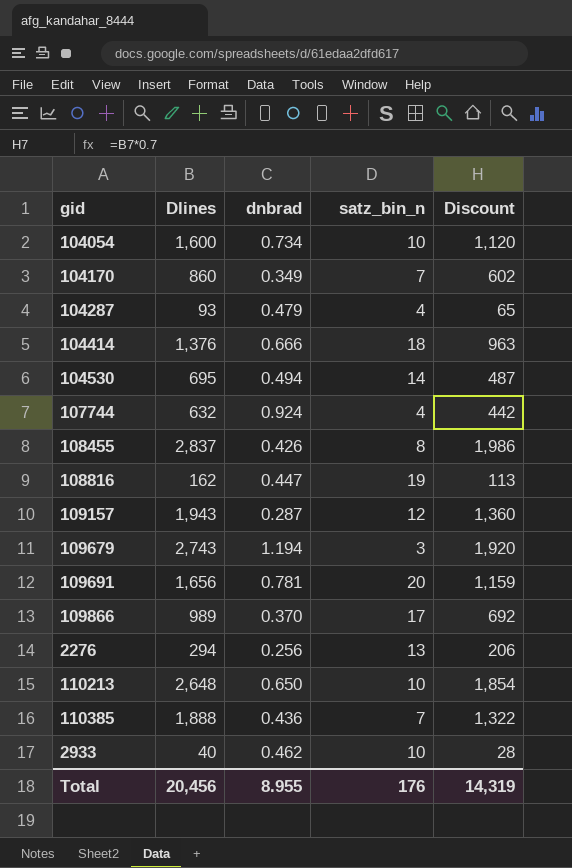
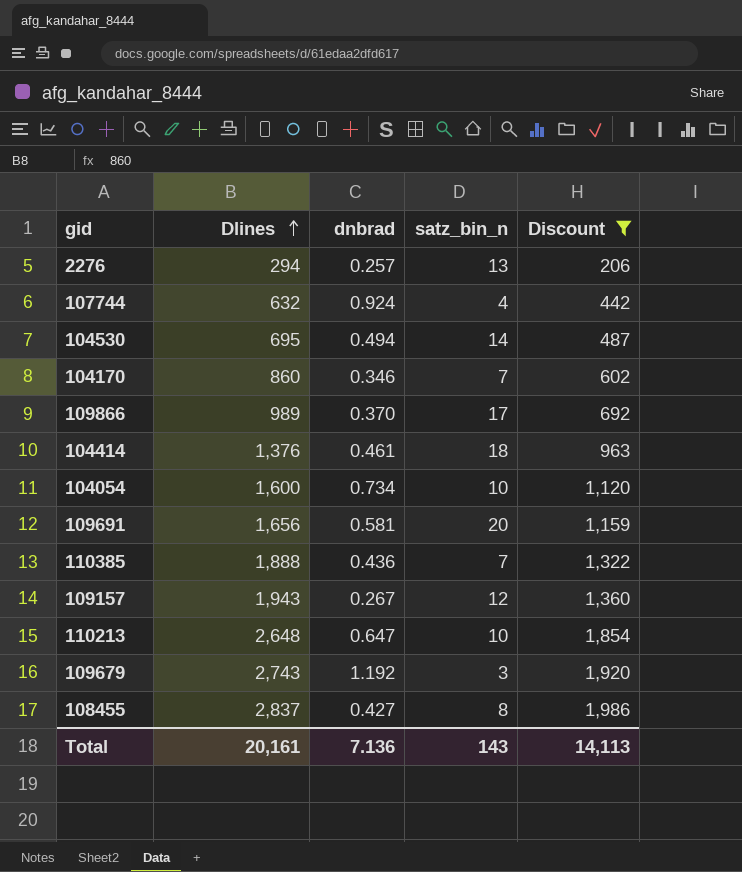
filter: none -> Discount >= 206
row order: none -> Dlines ascending
2276 | dnbrad: 0.256 -> 0.257
104170 | dnbrad: 0.349 -> 0.346
104414 | dnbrad: 0.666 -> 0.461
109691 | dnbrad: 0.781 -> 0.581
109157 | dnbrad: 0.287 -> 0.267
110213 | dnbrad: 0.650 -> 0.647
109679 | dnbrad: 1.194 -> 1.192
108455 | dnbrad: 0.426 -> 0.427
Total | Dlines: 20,456 -> 20,161
Total | dnbrad: 8.955 -> 7.136
Total | satz_bin_n: 176 -> 143
Total | Discount: 14,319 -> 14,113

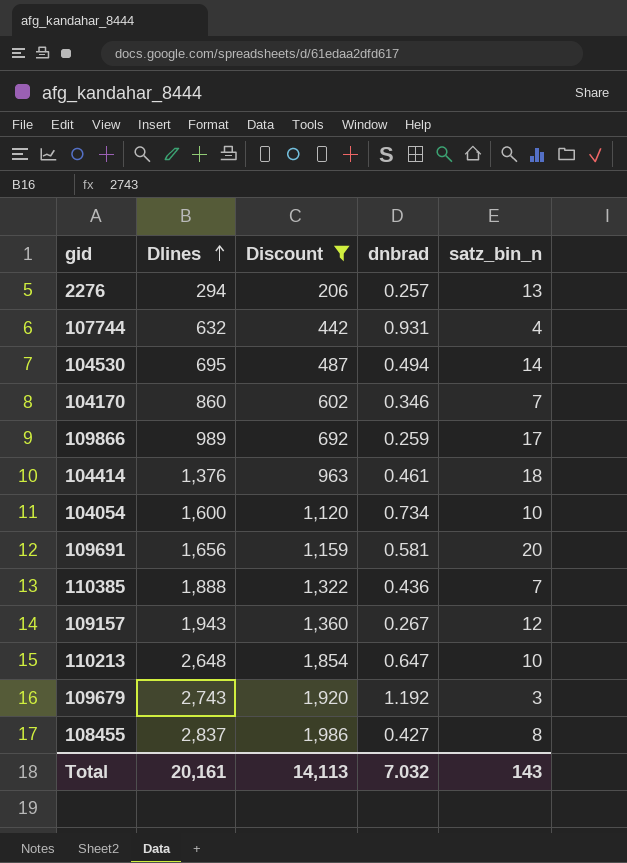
column Discount | position: 5 -> 3
107744 | dnbrad: 0.924 -> 0.931
109866 | dnbrad: 0.370 -> 0.259
Total | dnbrad: 7.136 -> 7.032

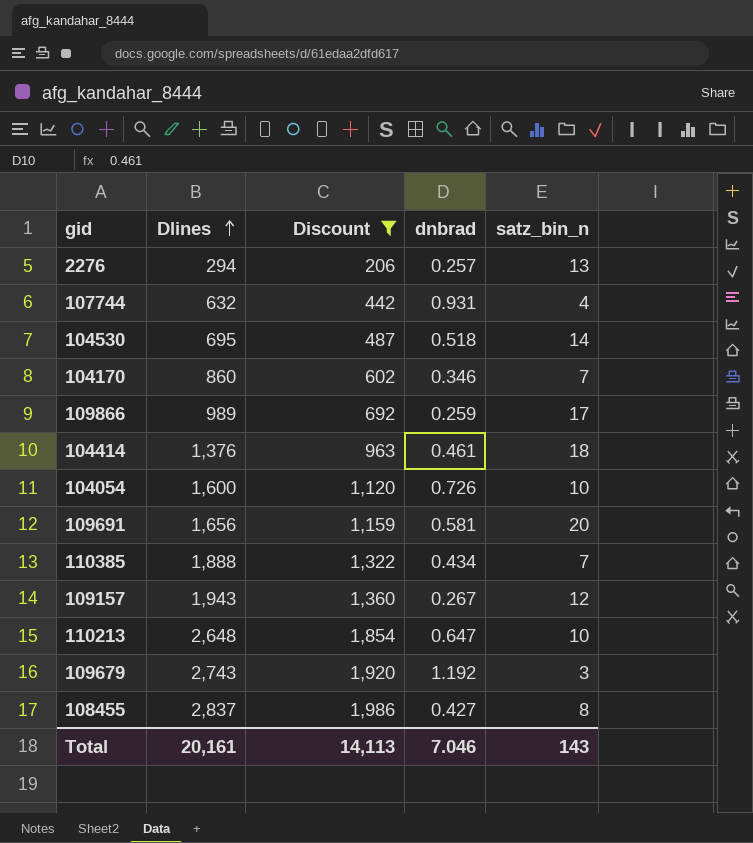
104530 | dnbrad: 0.494 -> 0.518
104054 | dnbrad: 0.734 -> 0.726
110385 | dnbrad: 0.436 -> 0.434
Total | dnbrad: 7.032 -> 7.046

